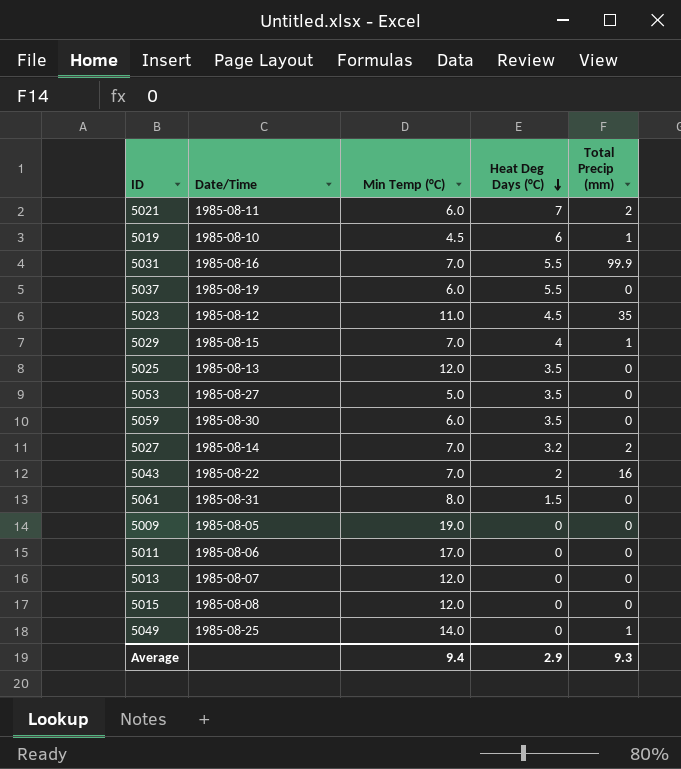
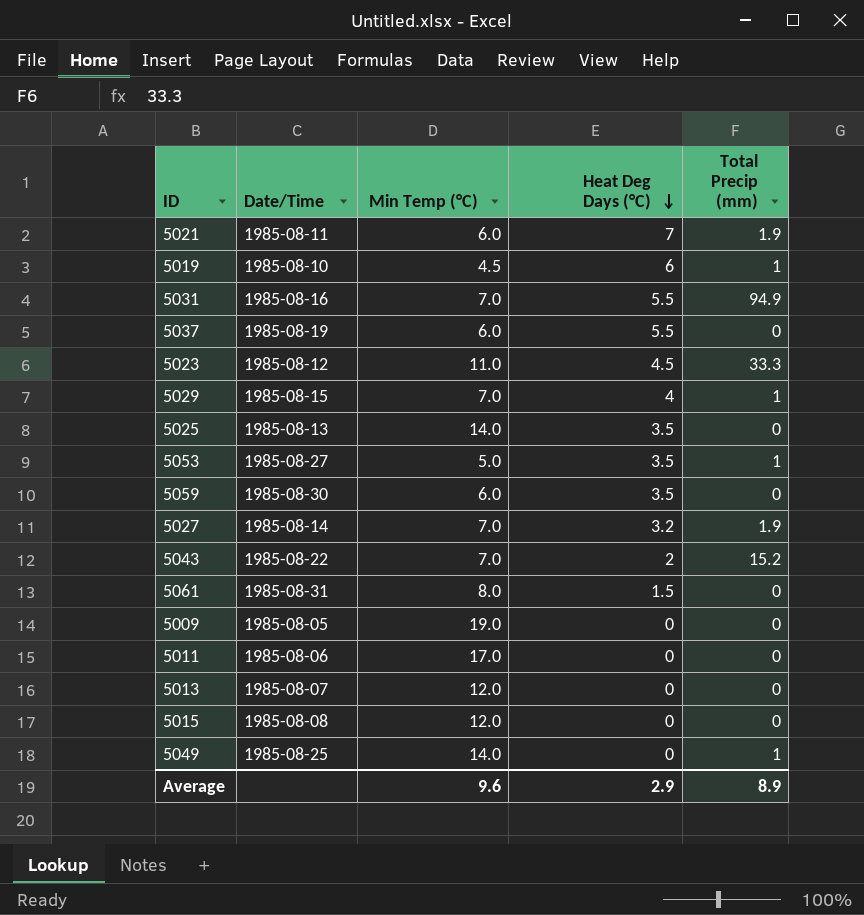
5021 | Total Precip (mm): 2 -> 1.9
5031 | Total Precip (mm): 99.9 -> 94.9
5023 | Total Precip (mm): 35 -> 33.3
5025 | Min Temp (°C): 12.0 -> 14.0
5053 | Total Precip (mm): 0 -> 1
5027 | Total Precip (mm): 2 -> 1.9
5043 | Total Precip (mm): 16 -> 15.2
Average | Min Temp (°C): 9.4 -> 9.6
Average | Total Precip (mm): 9.3 -> 8.9

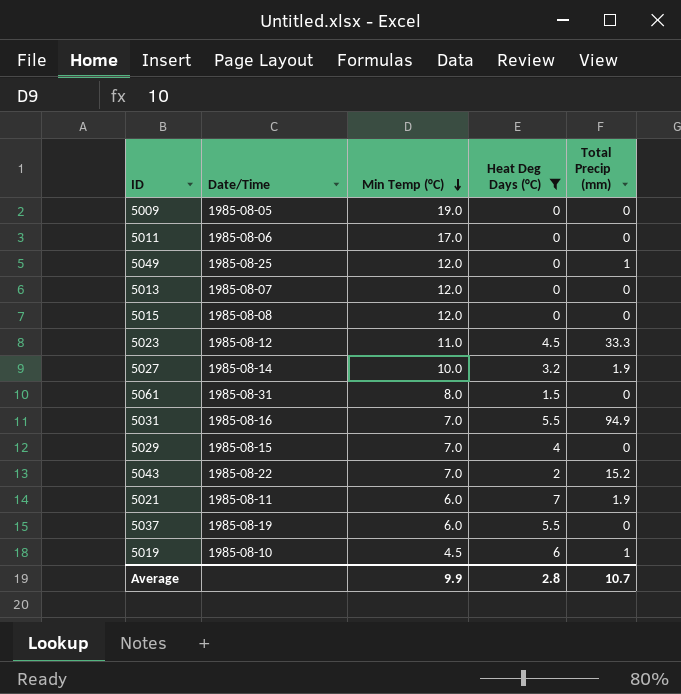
filter: none -> Heat Deg Days (°C) != 3.5
row order: Heat Deg Days (°C) descending -> Min Temp (°C) descending
5049 | Min Temp (°C): 14.0 -> 12.0
5027 | Min Temp (°C): 7.0 -> 10.0
5029 | Total Precip (mm): 1 -> 0
Average | Min Temp (°C): 9.6 -> 9.9
Average | Heat Deg Days (°C): 2.9 -> 2.8
Average | Total Precip (mm): 8.9 -> 10.7

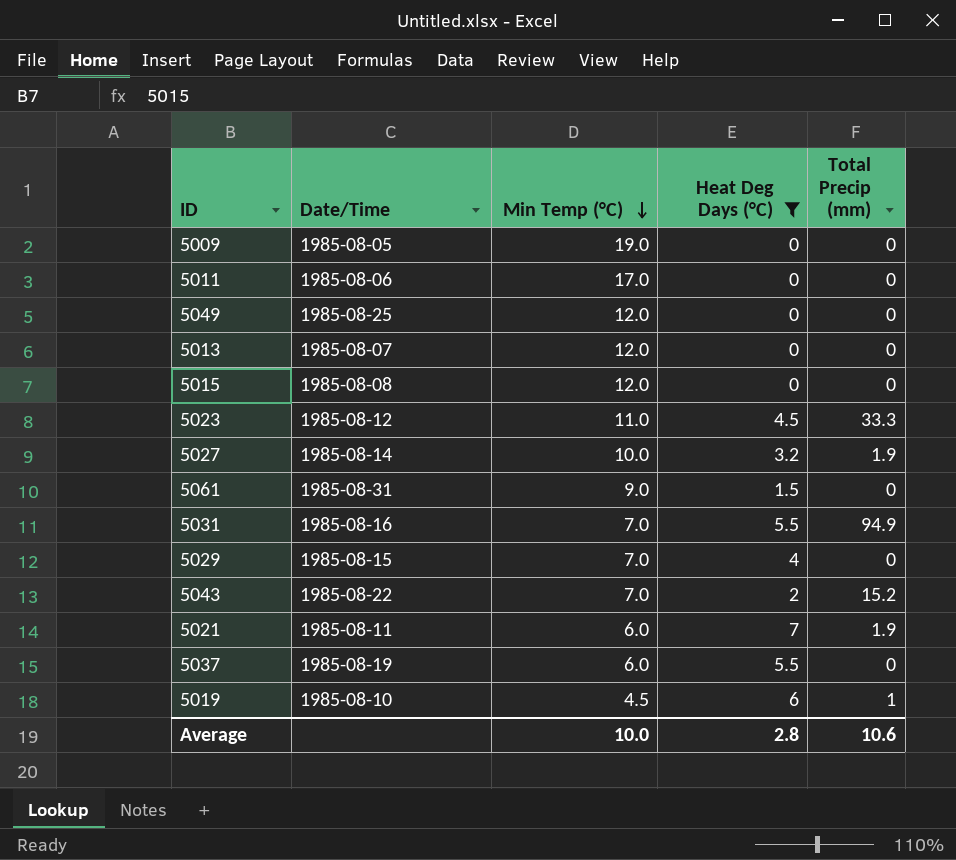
5049 | Total Precip (mm): 1 -> 0
5061 | Min Temp (°C): 8.0 -> 9.0
Average | Min Temp (°C): 9.9 -> 10.0
Average | Total Precip (mm): 10.7 -> 10.6

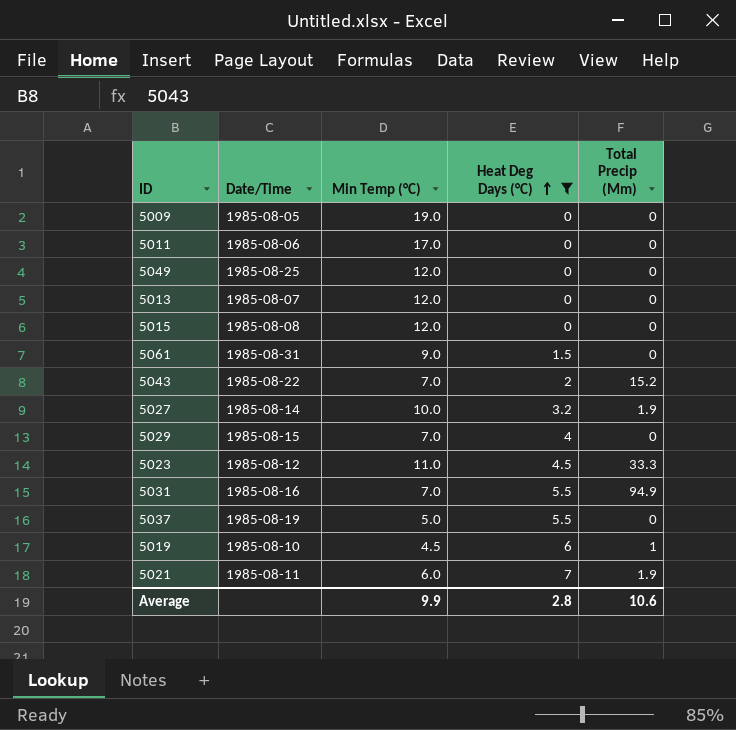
row order: Min Temp (°C) descending -> Heat Deg Days (°C) ascending
column name: Total Precip (mm) -> Total Precip (Mm)
5037 | Min Temp (°C): 6.0 -> 5.0
Average | Min Temp (°C): 10.0 -> 9.9

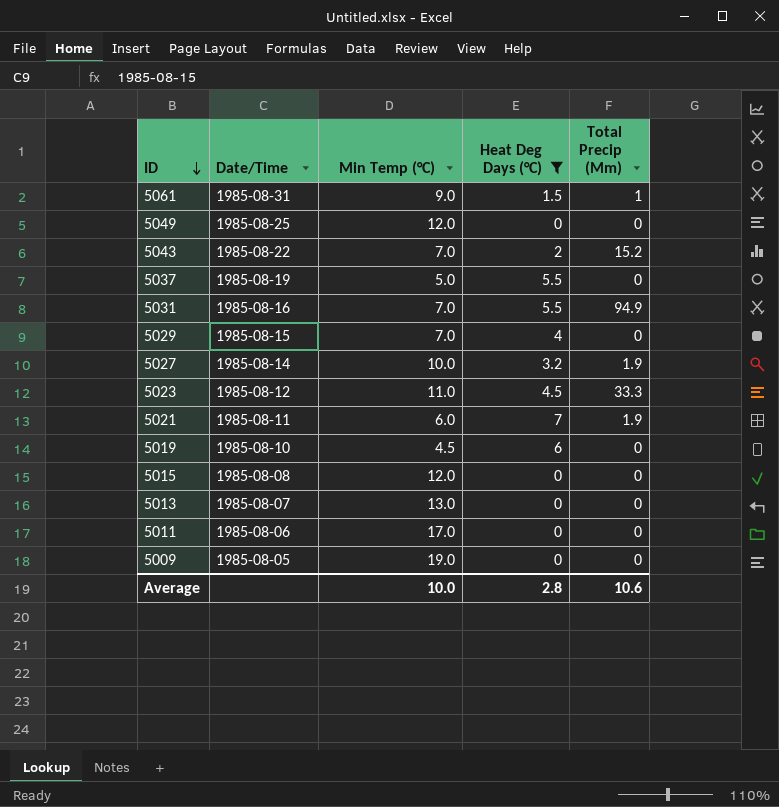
row order: Heat Deg Days (°C) ascending -> ID descending
5061 | Total Precip (Mm): 0 -> 1
5019 | Total Precip (Mm): 1 -> 0
5013 | Min Temp (°C): 12.0 -> 13.0
Average | Min Temp (°C): 9.9 -> 10.0

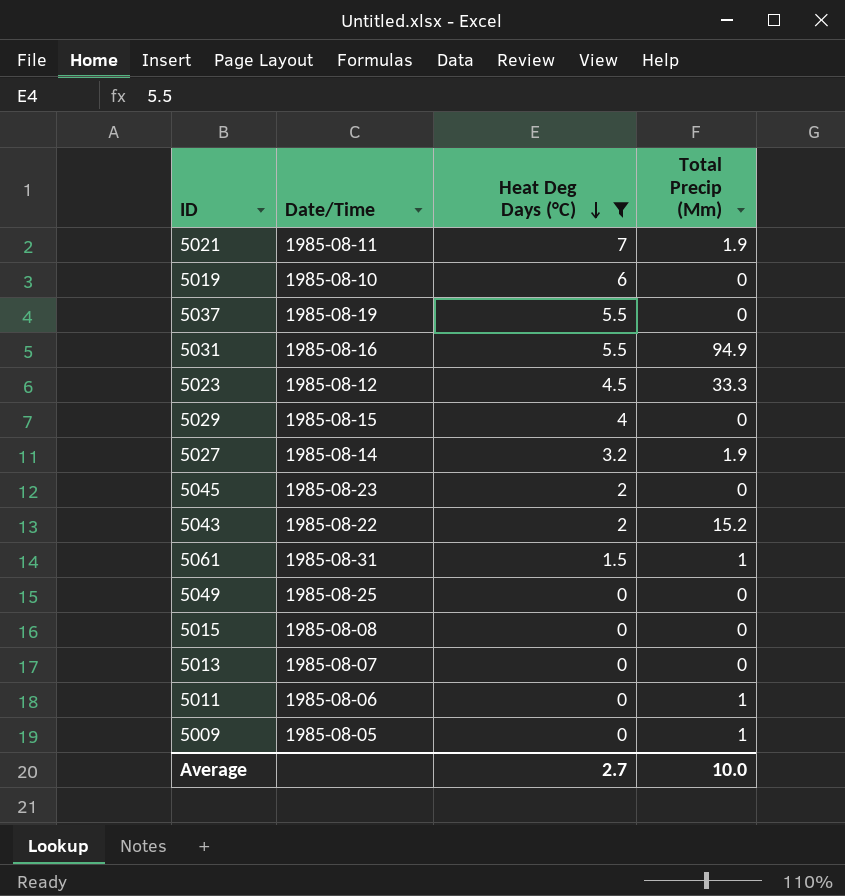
row order: ID descending -> Heat Deg Days (°C) descending
column Min Temp (°C) | position: 3 -> none
row 5045: none -> 1985-08-23 | 2 | 0
5011 | Total Precip (Mm): 0 -> 1
5009 | Total Precip (Mm): 0 -> 1
Average | Heat Deg Days (°C): 2.8 -> 2.7
Average | Total Precip (Mm): 10.6 -> 10.0

